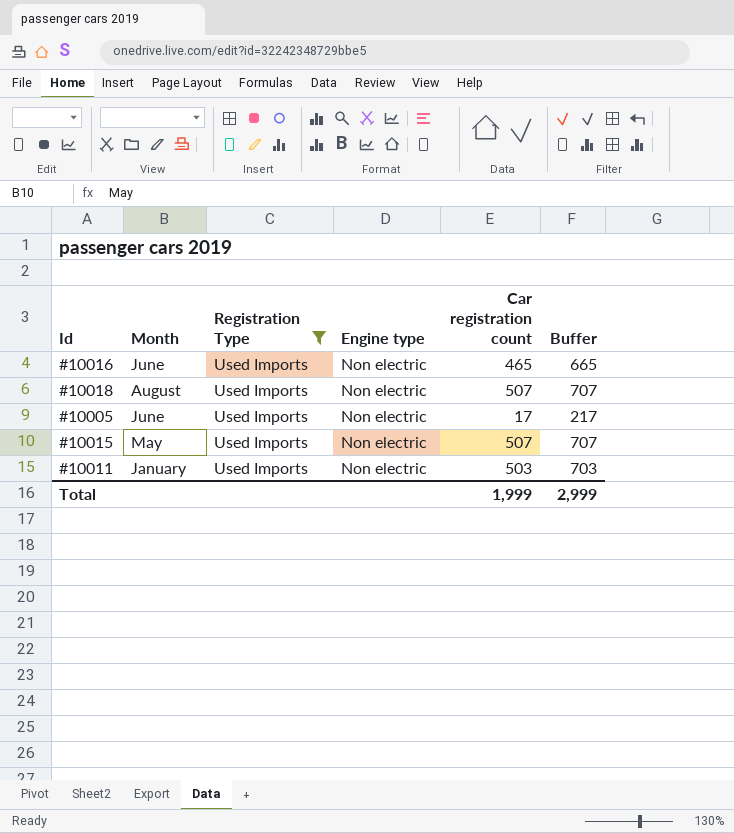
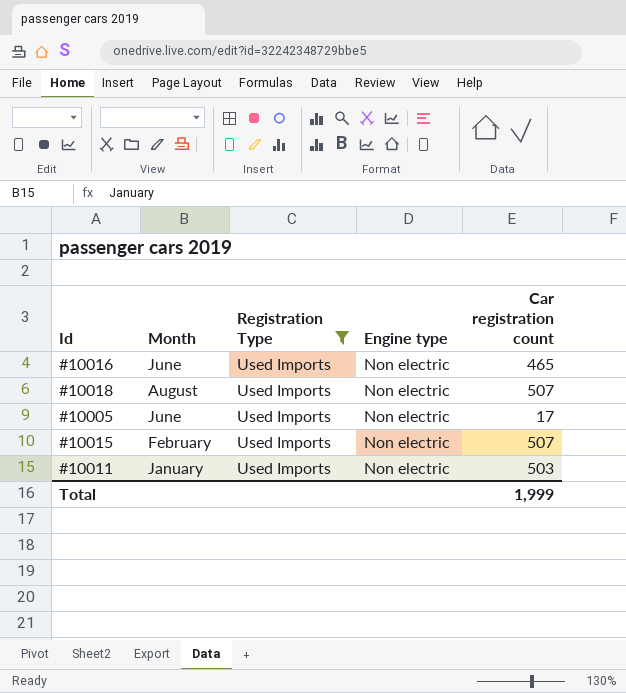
column Buffer | formula: [Car registration count] + 200 -> none
#10015 | Month: May -> February

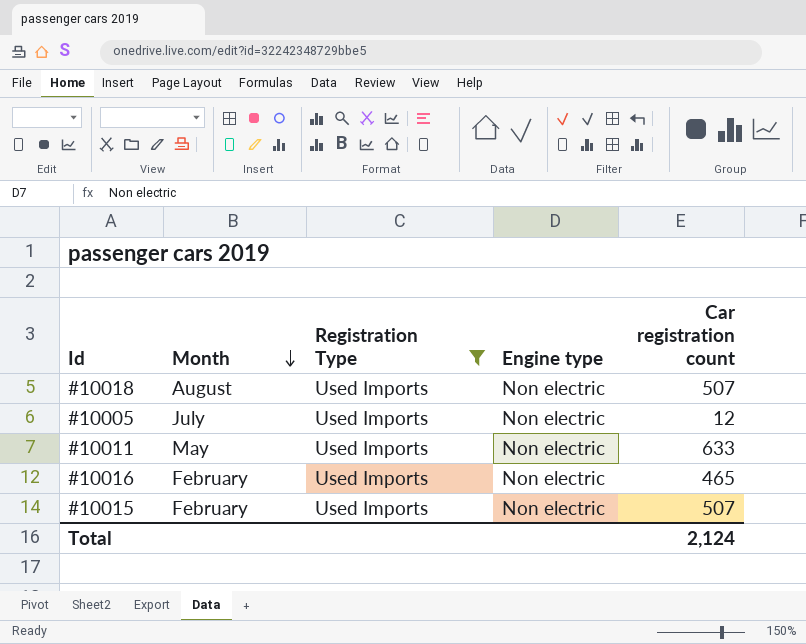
row order: none -> Month descending
#10005 | Month: June -> July
#10005 | Car registration count: 17 -> 12
#10011 | Month: January -> May
#10011 | Car registration count: 503 -> 633
#10016 | Month: June -> February
Total | Car registration count: 1,999 -> 2,124

